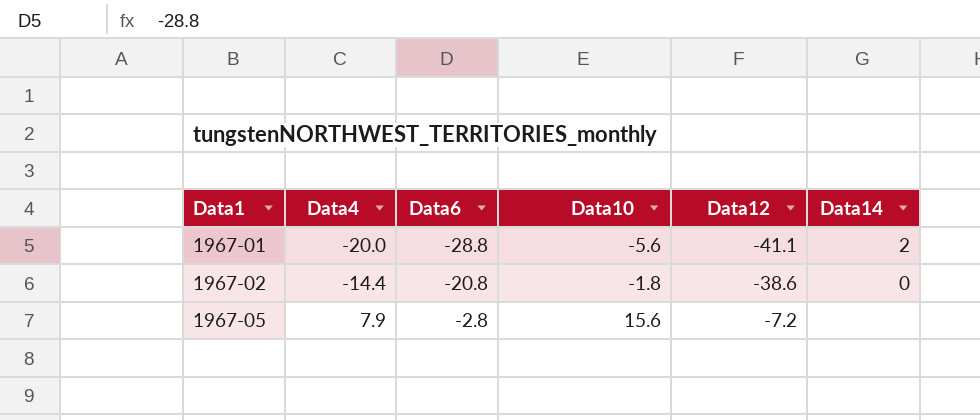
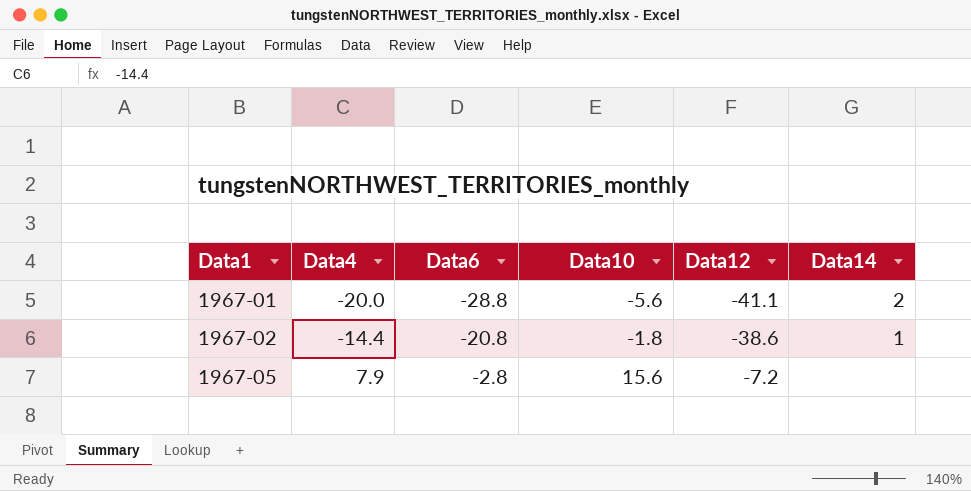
1967-02 | Data14: 0 -> 1

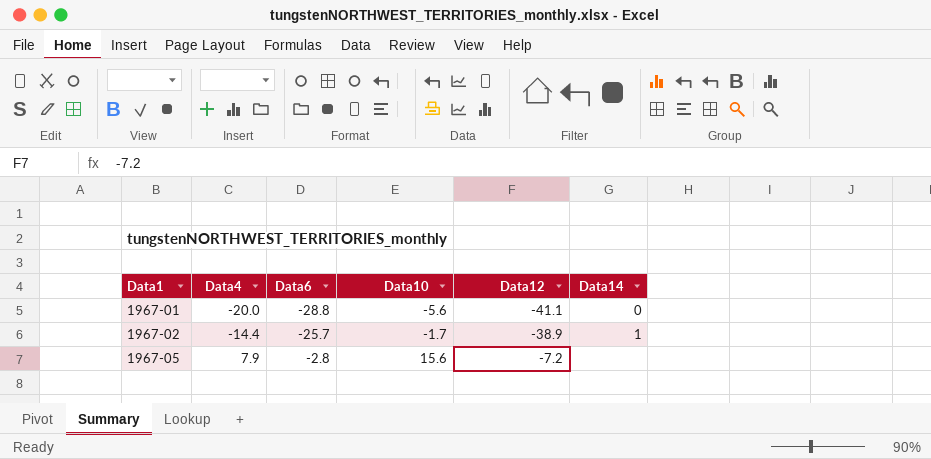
1967-01 | Data14: 2 -> 0
1967-02 | Data6: -20.8 -> -25.7
1967-02 | Data10: -1.8 -> -1.7
1967-02 | Data12: -38.6 -> -38.9

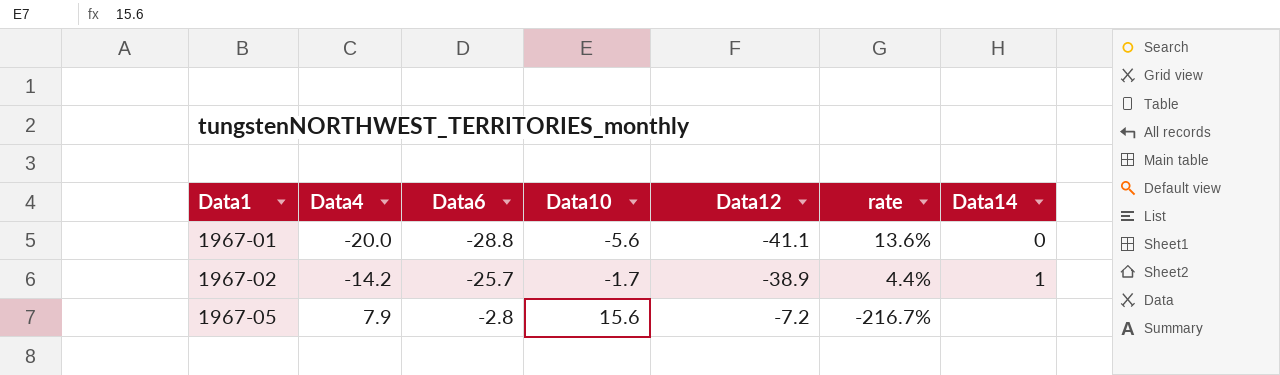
column rate | formula: none -> [Data10] / [Data12]
1967-02 | Data4: -14.4 -> -14.2

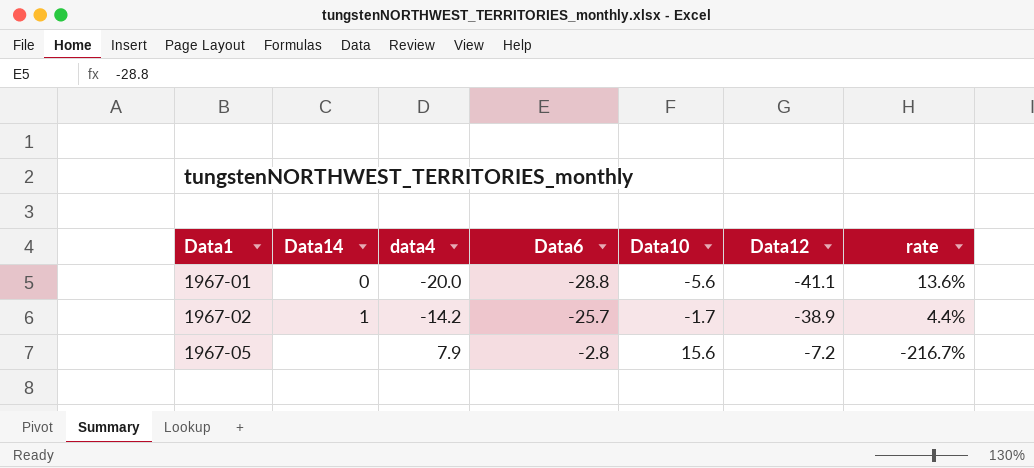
column Data14 | position: 7 -> 2
column name: Data4 -> data4

